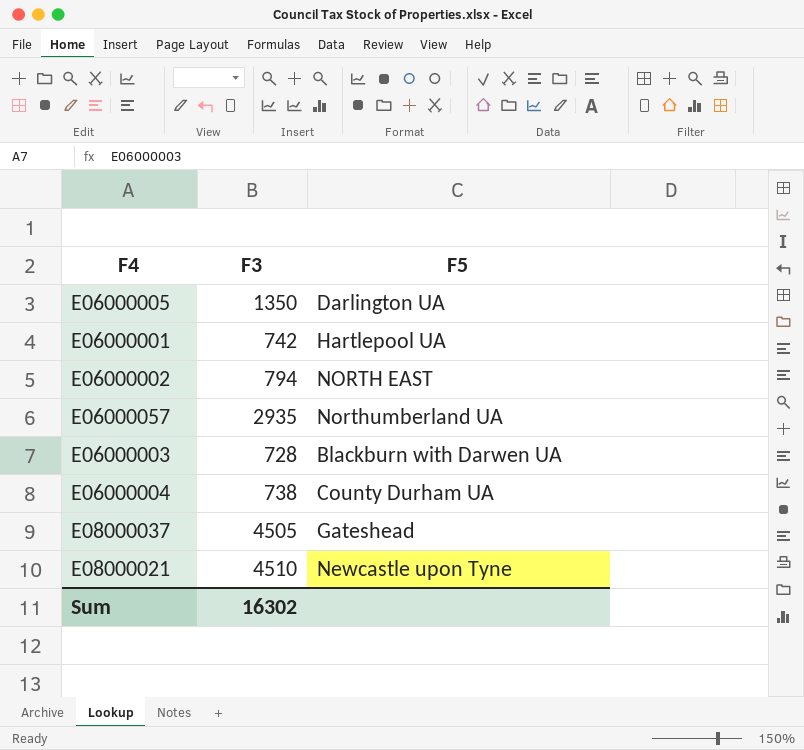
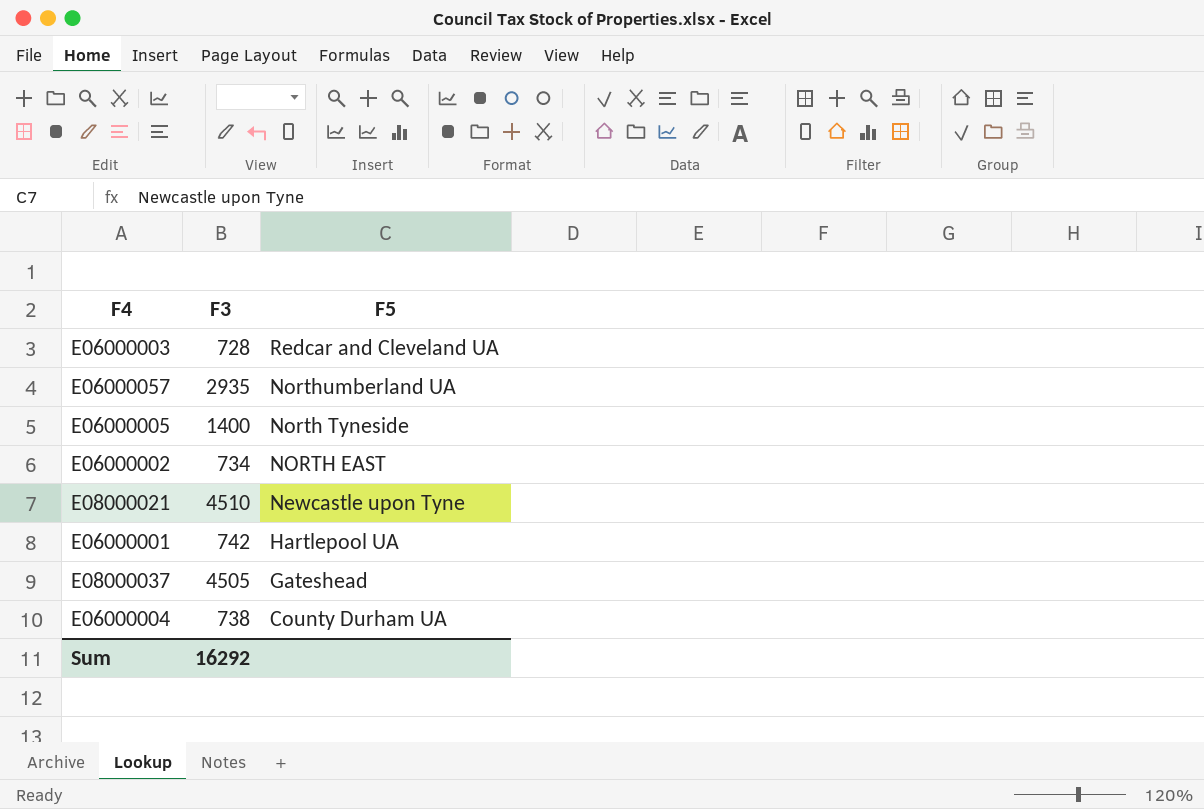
row order: none -> F5 descending
E06000003 | F5: Blackburn with Darwen UA -> Redcar and Cleveland UA
E06000005 | F3: 1350 -> 1400
E06000005 | F5: Darlington UA -> North Tyneside
E06000002 | F3: 794 -> 734
Sum | F3: 16302 -> 16292

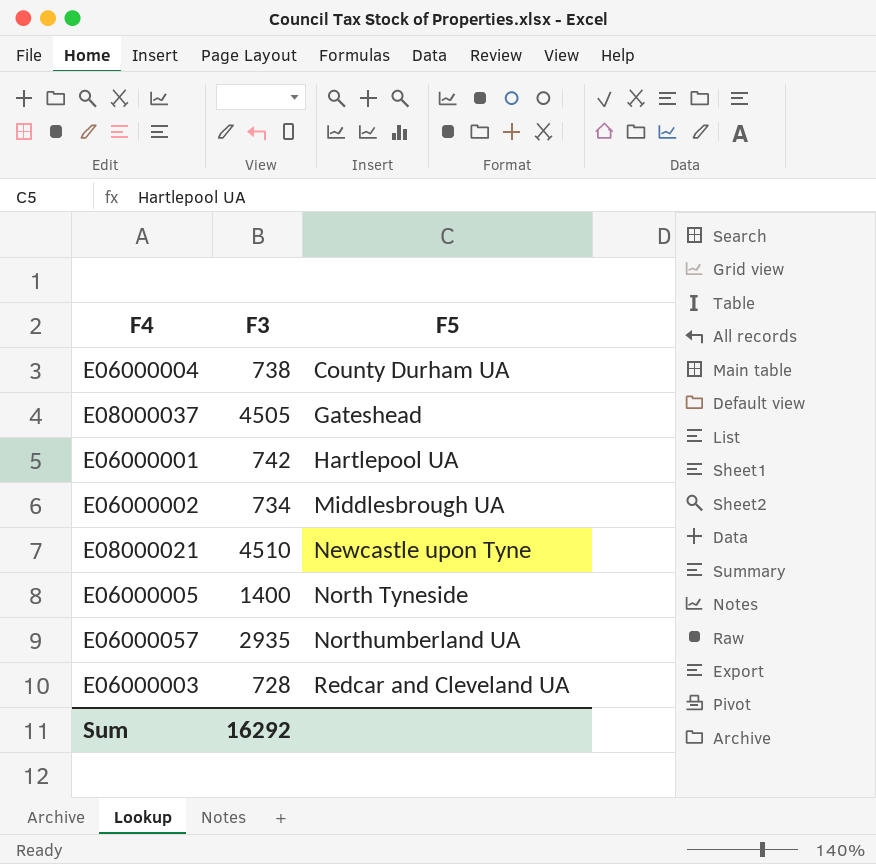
row order: F5 descending -> F5 ascending
E06000002 | F5: NORTH EAST -> Middlesbrough UA

